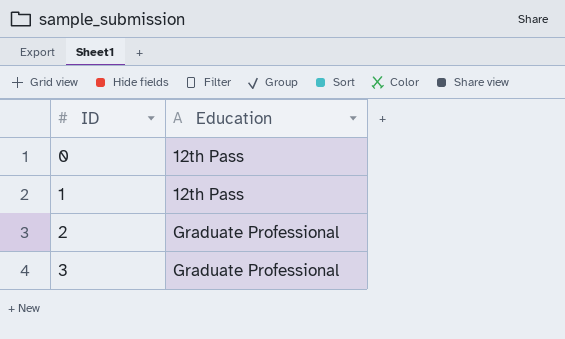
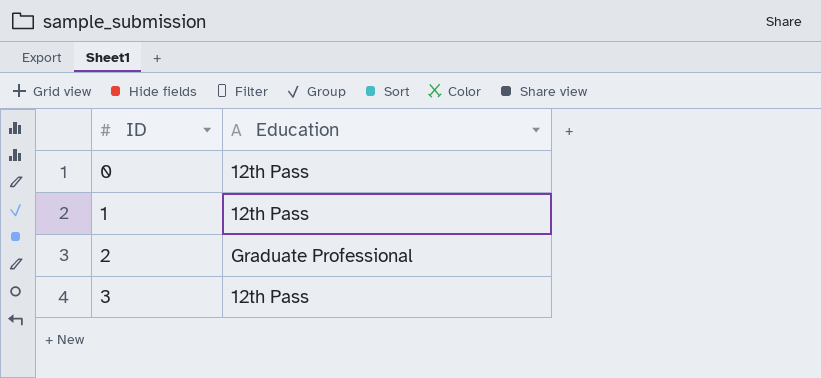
3 | Education: Graduate Professional -> 12th Pass

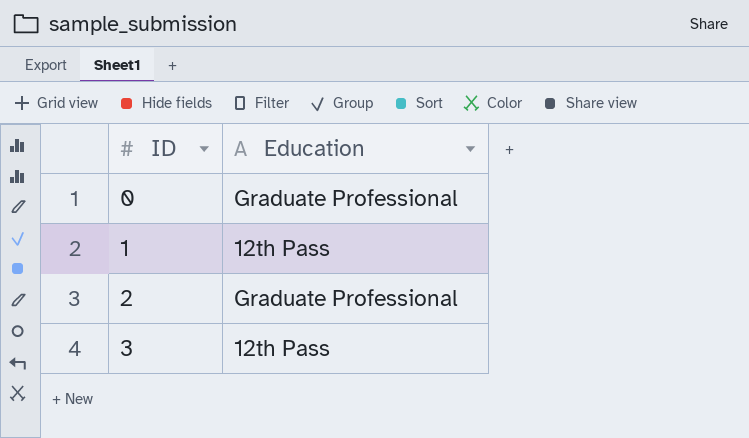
0 | Education: 12th Pass -> Graduate Professional

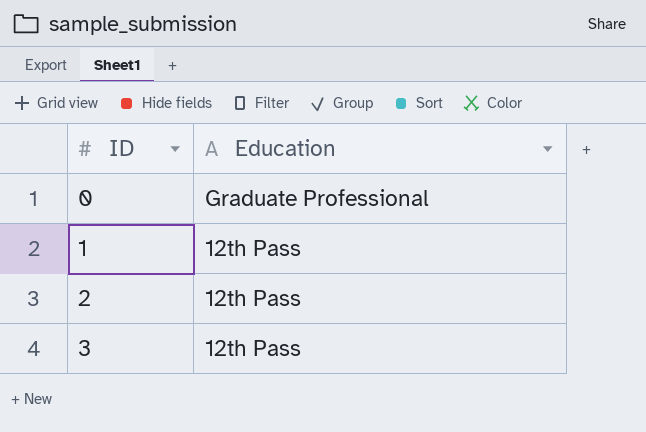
2 | Education: Graduate Professional -> 12th Pass

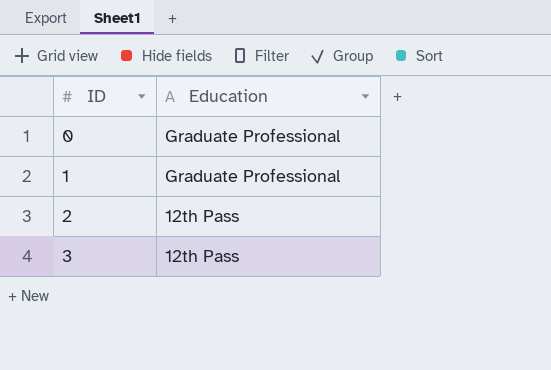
1 | Education: 12th Pass -> Graduate Professional

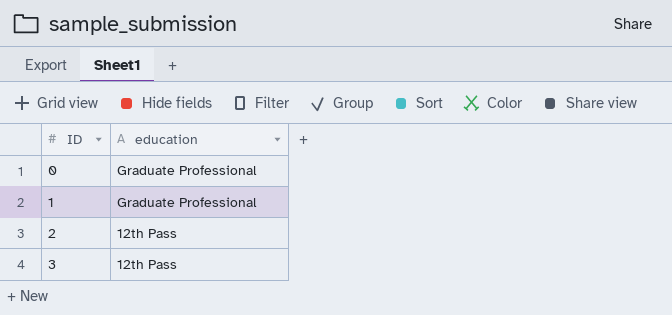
column name: Education -> education

